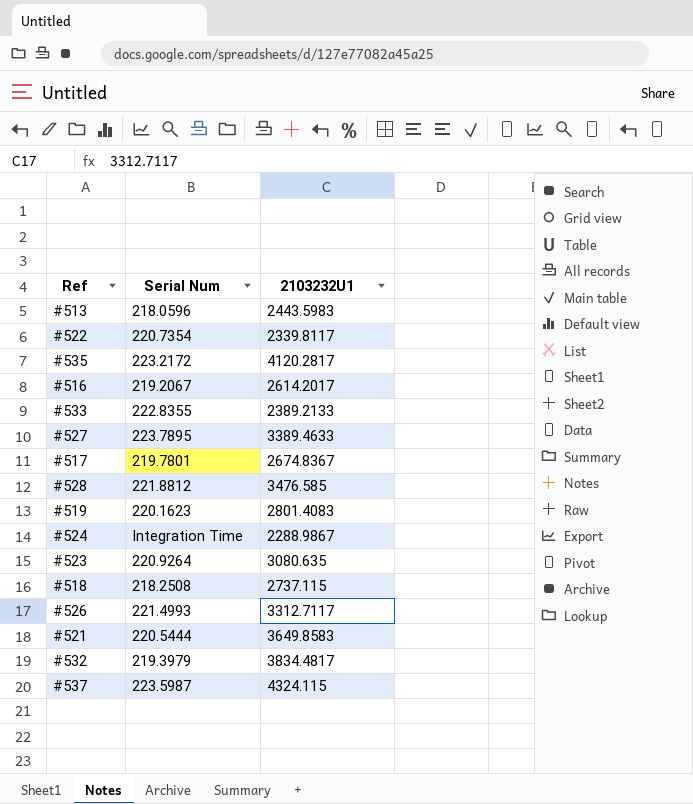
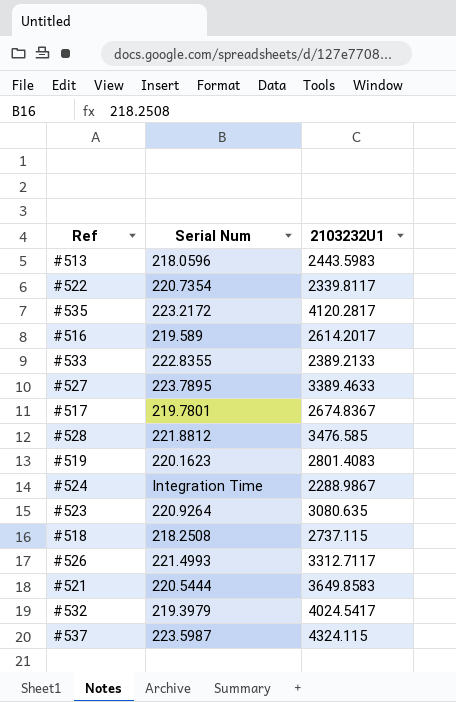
#516 | Serial Num: 219.2067 -> 219.589
#532 | 2103232U1: 3834.4817 -> 4024.5417

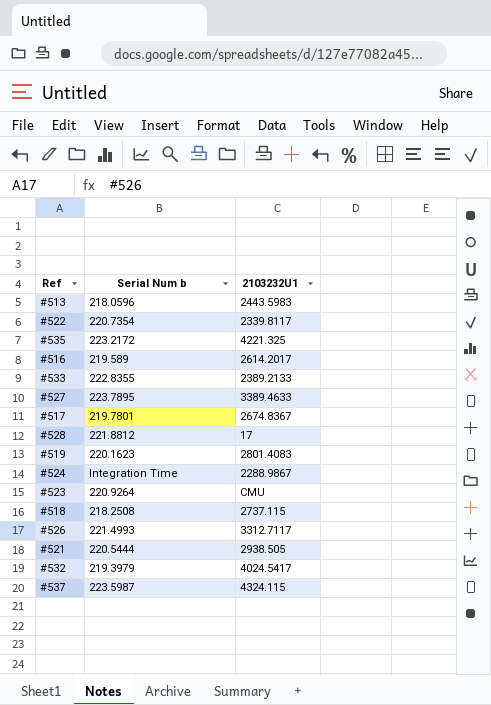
column name: Serial Num -> Serial Num b
#535 | 2103232U1: 4120.2817 -> 4221.325
#528 | 2103232U1: 3476.585 -> 17
#523 | 2103232U1: 3080.635 -> CMU
#521 | 2103232U1: 3649.8583 -> 2938.505

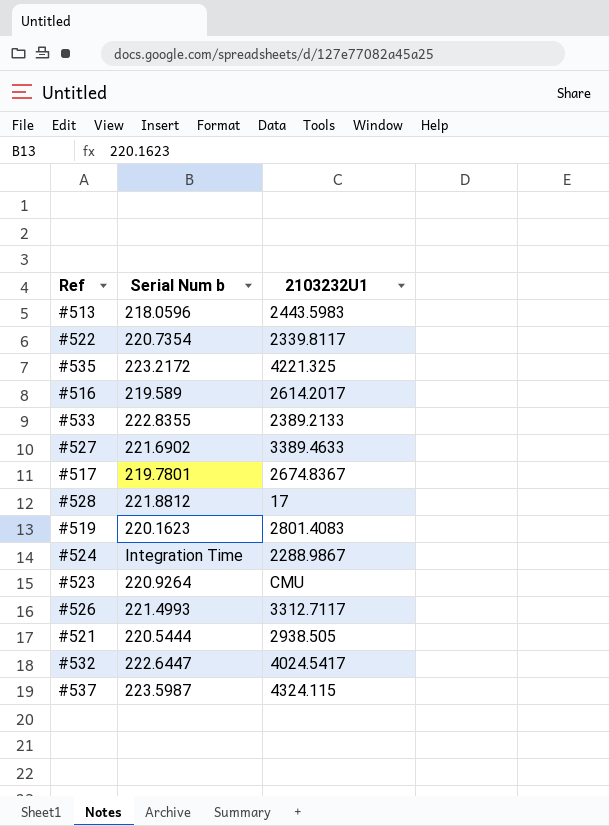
row #518: 218.2508 | 2737.115 -> none
#527 | Serial Num b: 223.7895 -> 221.6902
#532 | Serial Num b: 219.3979 -> 222.6447

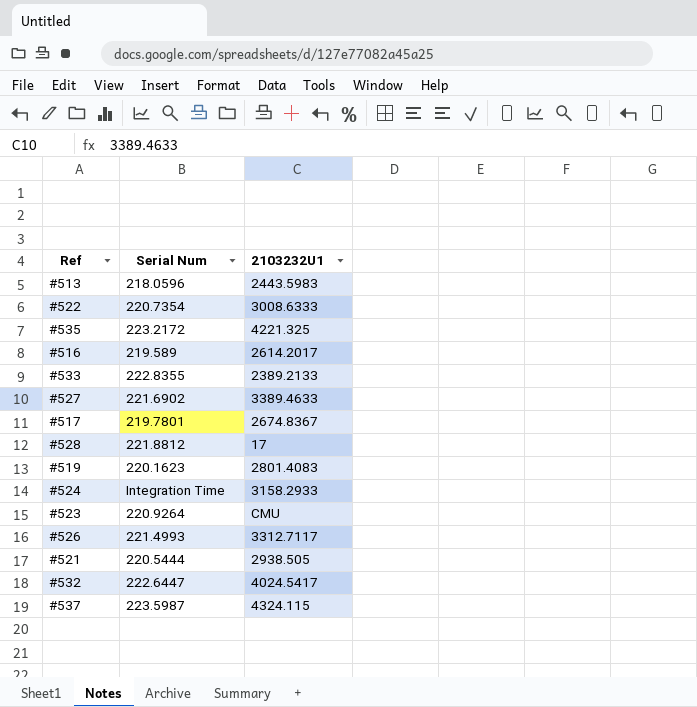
column name: Serial Num b -> Serial Num
#522 | 2103232U1: 2339.8117 -> 3008.6333
#524 | 2103232U1: 2288.9867 -> 3158.2933

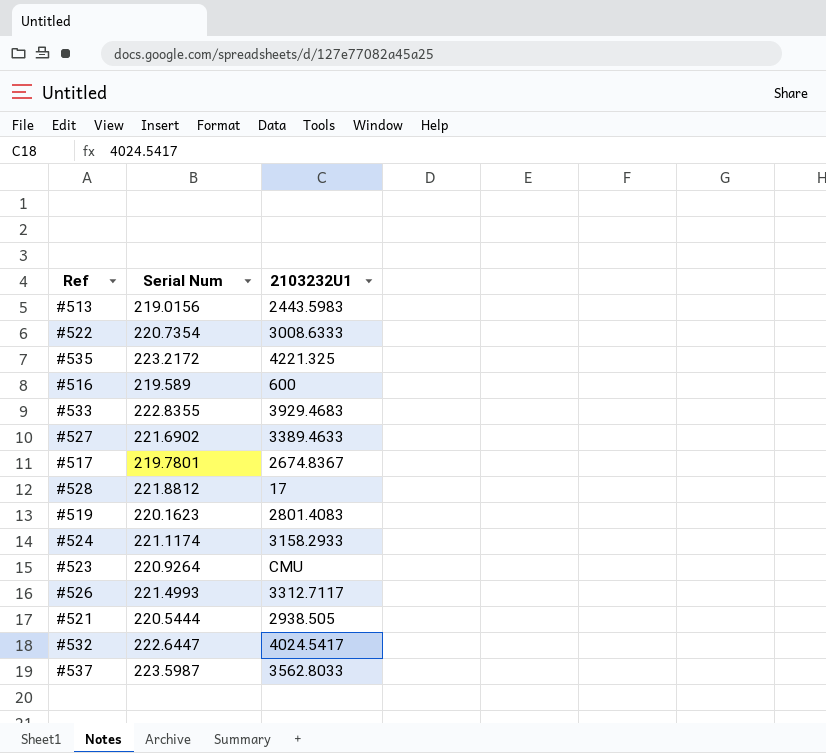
#513 | Serial Num: 218.0596 -> 219.0156
#516 | 2103232U1: 2614.2017 -> 600
#533 | 2103232U1: 2389.2133 -> 3929.4683
#524 | Serial Num: Integration Time -> 221.1174
#537 | 2103232U1: 4324.115 -> 3562.8033

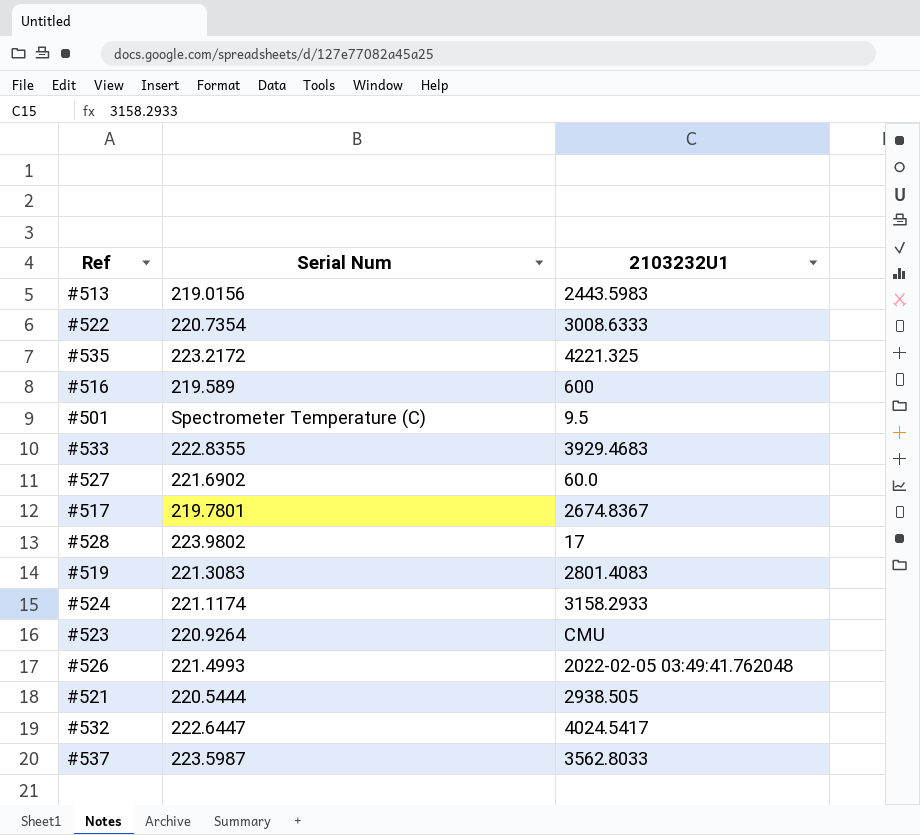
row #501: none -> Spectrometer Temperature (C) | 9.5
#527 | 2103232U1: 3389.4633 -> 60.0
#528 | Serial Num: 221.8812 -> 223.9802
#519 | Serial Num: 220.1623 -> 221.3083
#526 | 2103232U1: 3312.7117 -> 2022-02-05 03:49:41.762048

